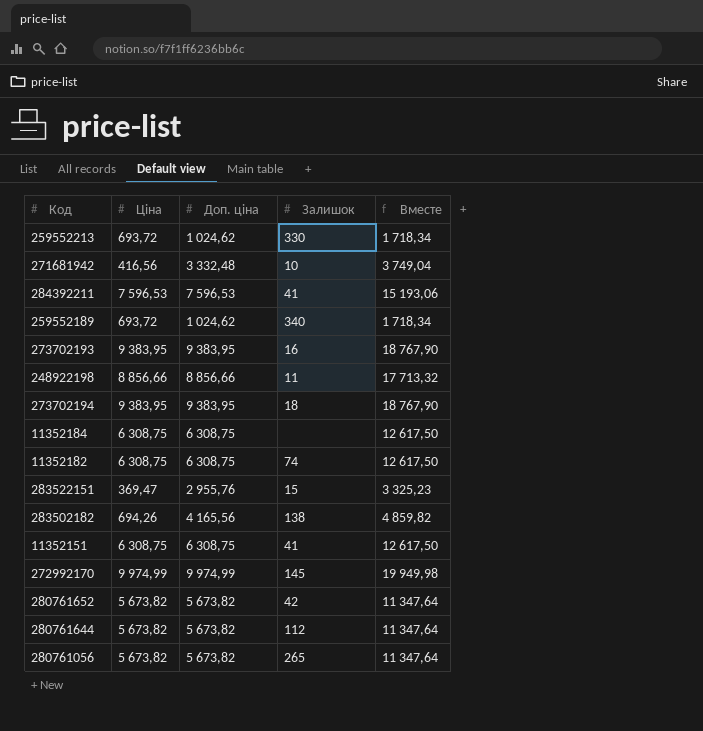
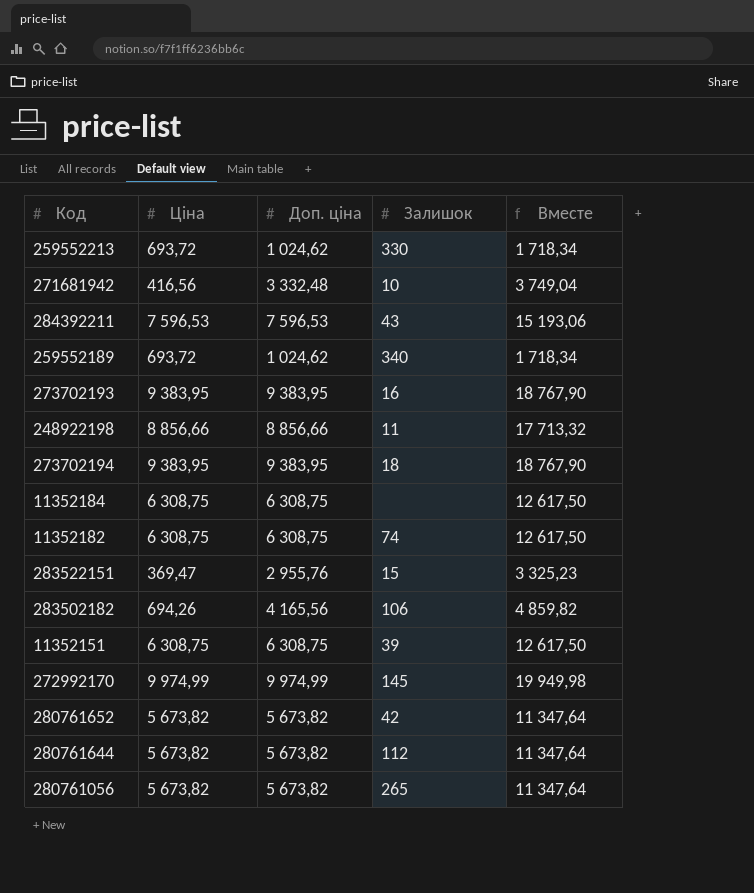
284392211 | Залишок: 41 -> 43
283502182 | Залишок: 138 -> 106
11352151 | Залишок: 41 -> 39

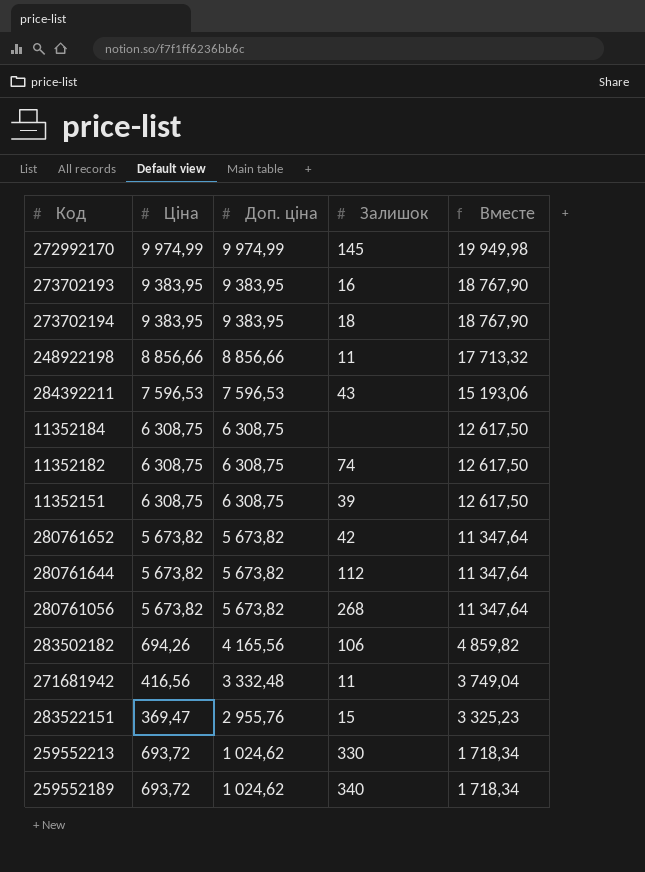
row order: none -> Доп. ціна descending
280761056 | Залишок: 265 -> 268
271681942 | Залишок: 10 -> 11

